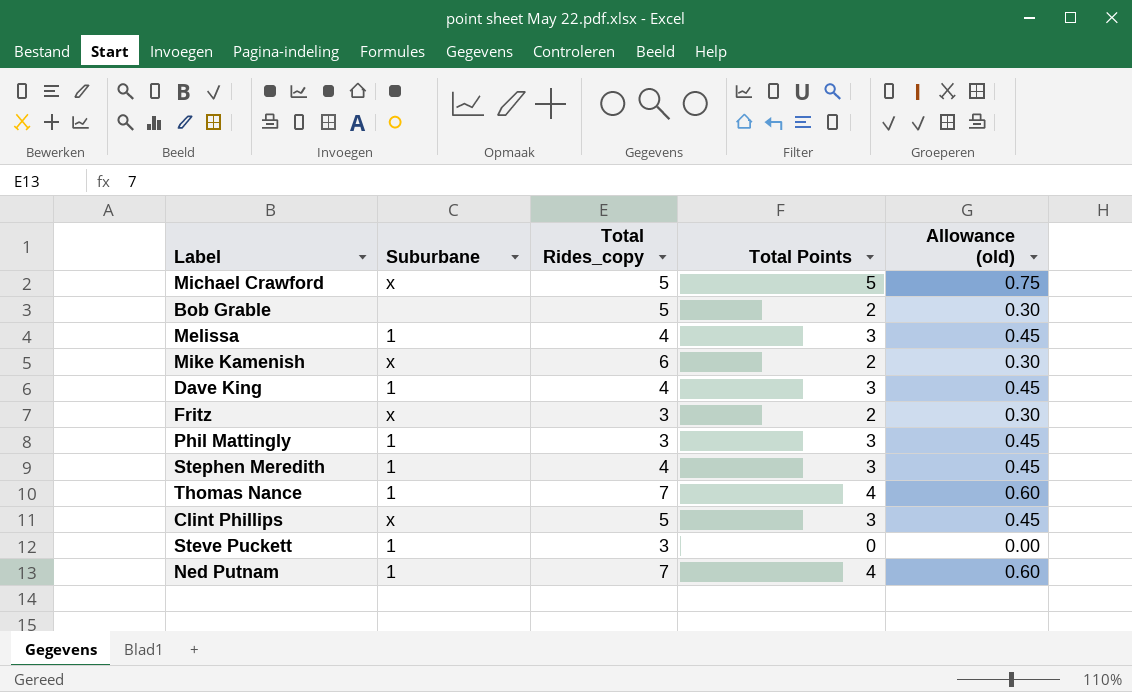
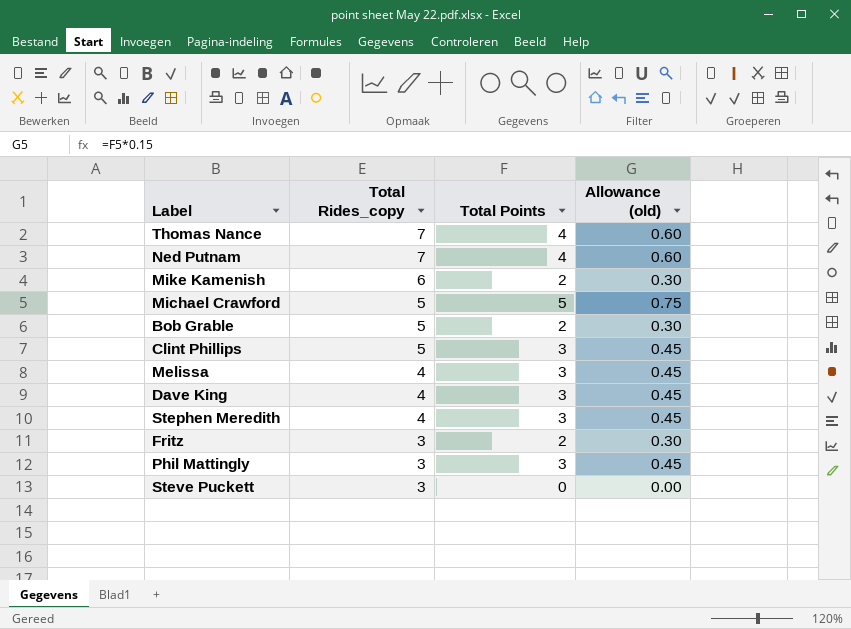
row order: none -> Total Rides_copy descending
column Suburbane | position: 2 -> none

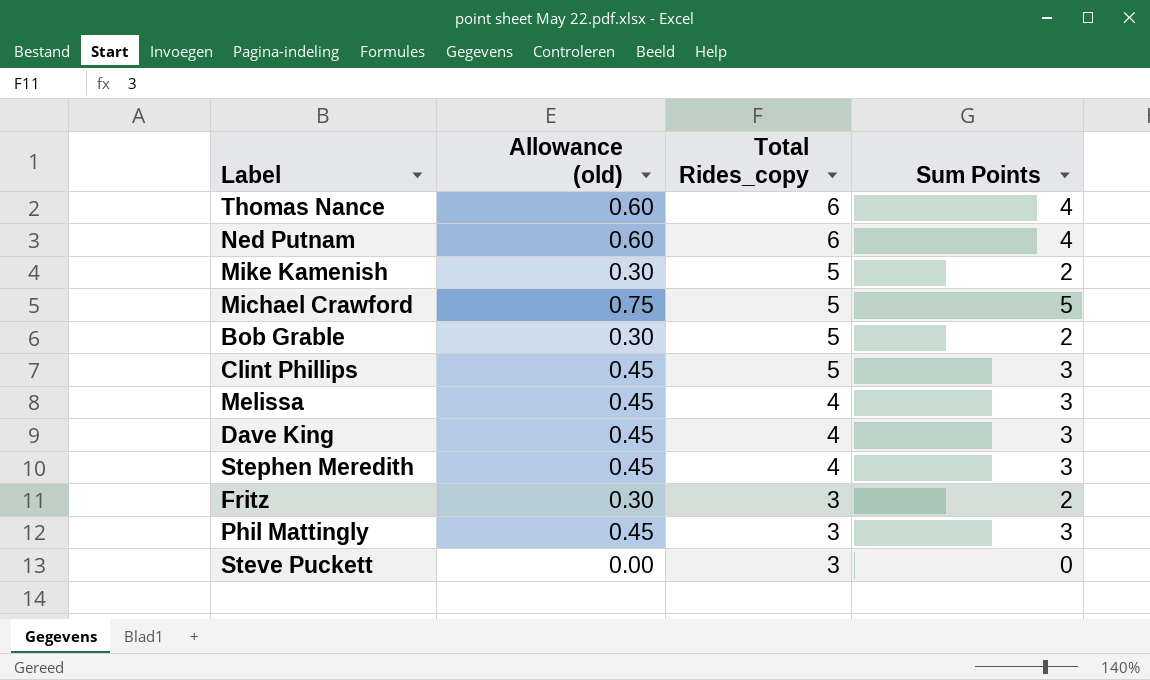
column Allowance (old) | position: 4 -> 2
column name: Total Points -> Sum Points
Thomas Nance | Total Rides_copy: 7 -> 6
Ned Putnam | Total Rides_copy: 7 -> 6
Mike Kamenish | Total Rides_copy: 6 -> 5

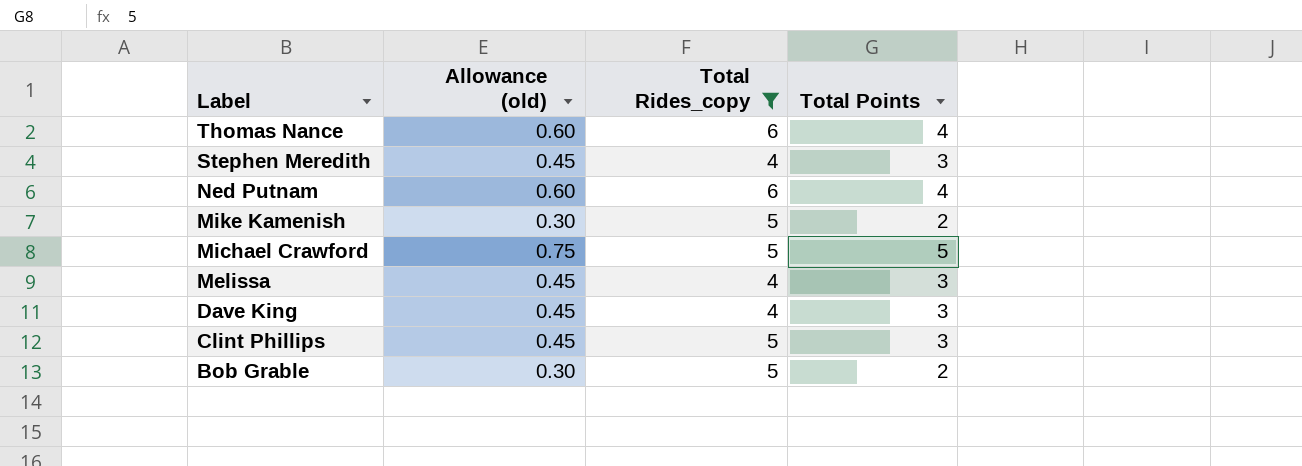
filter: none -> Total Rides_copy != 3
row order: Total Rides_copy descending -> Label descending
column name: Sum Points -> Total Points

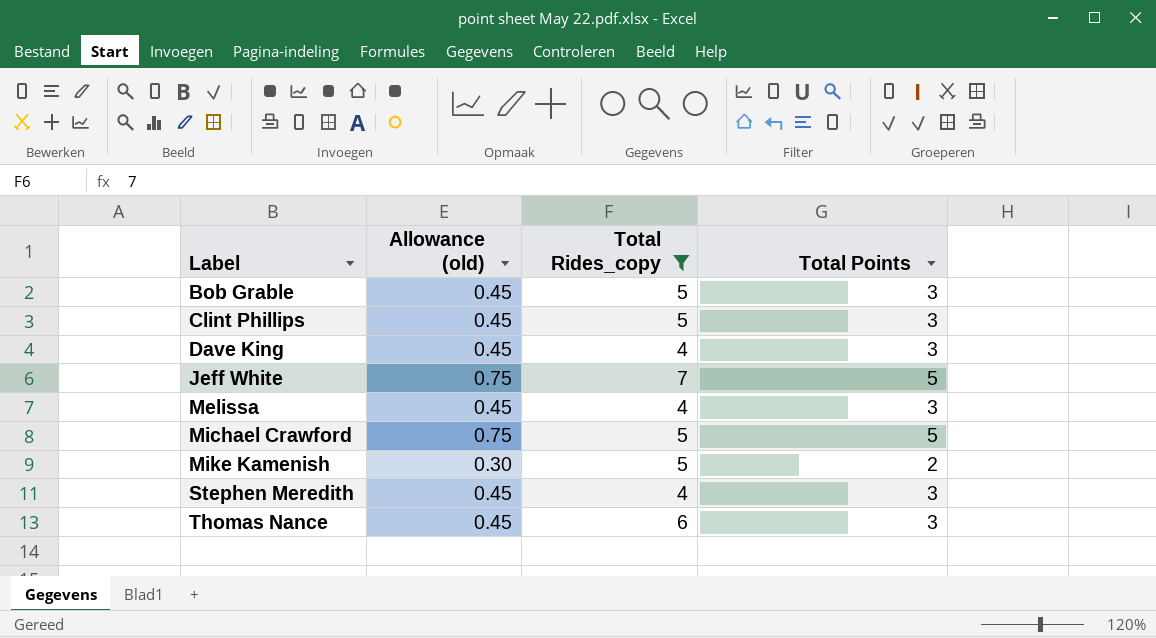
row order: Label descending -> Label ascending
row Ned Putnam: 0.60 | 6 | 4 -> none
Bob Grable | Allowance (old): 0.30 -> 0.45
Bob Grable | Total Points: 2 -> 3
row Jeff White: none -> 0.75 | 7 | 5
Thomas Nance | Allowance (old): 0.60 -> 0.45
Thomas Nance | Total Points: 4 -> 3

